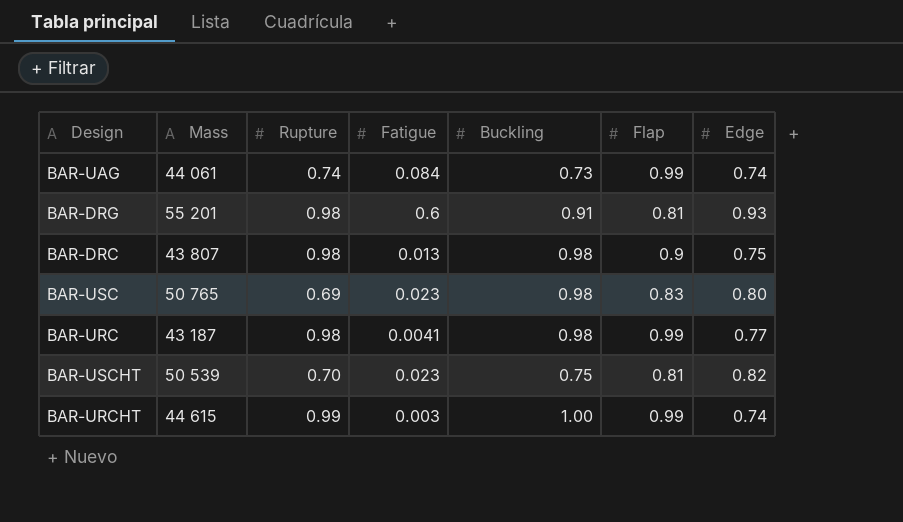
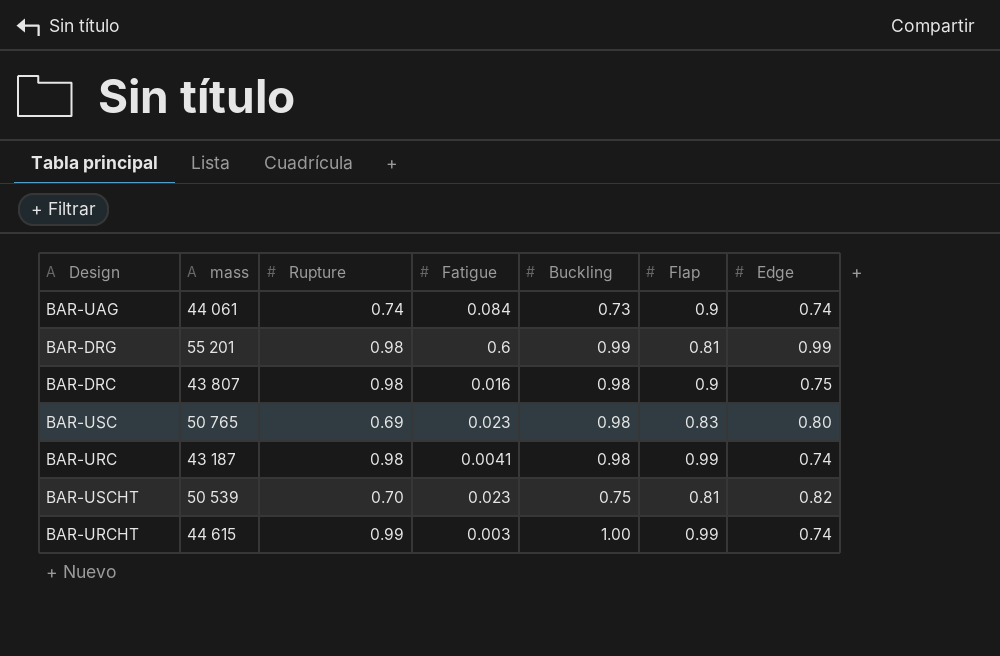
column name: Mass -> mass
BAR-UAG | Flap: 0.99 -> 0.9
BAR-DRG | Buckling: 0.91 -> 0.99
BAR-DRG | Edge: 0.93 -> 0.99
BAR-DRC | Fatigue: 0.013 -> 0.016
BAR-URC | Edge: 0.77 -> 0.74

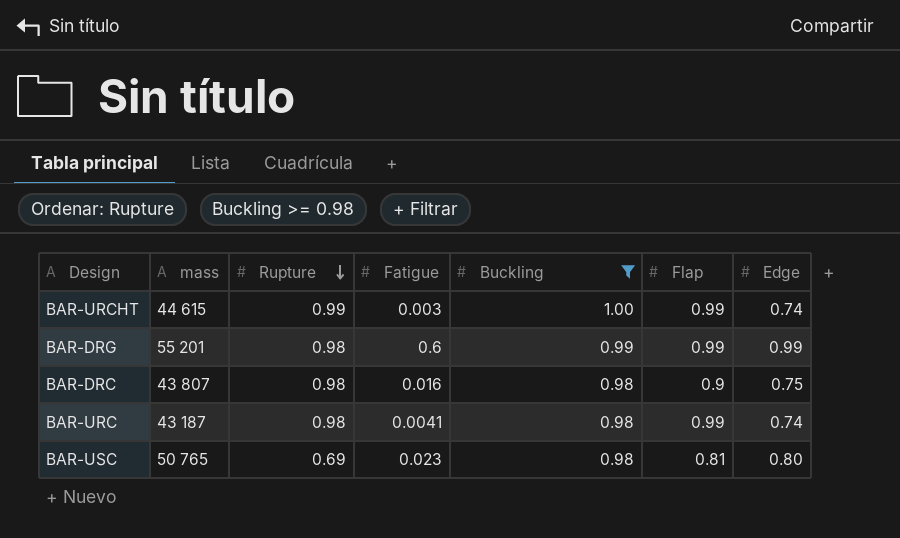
filter: none -> Buckling >= 0.98
row order: none -> Rupture descending
BAR-DRG | Flap: 0.81 -> 0.99
BAR-USC | Flap: 0.83 -> 0.81

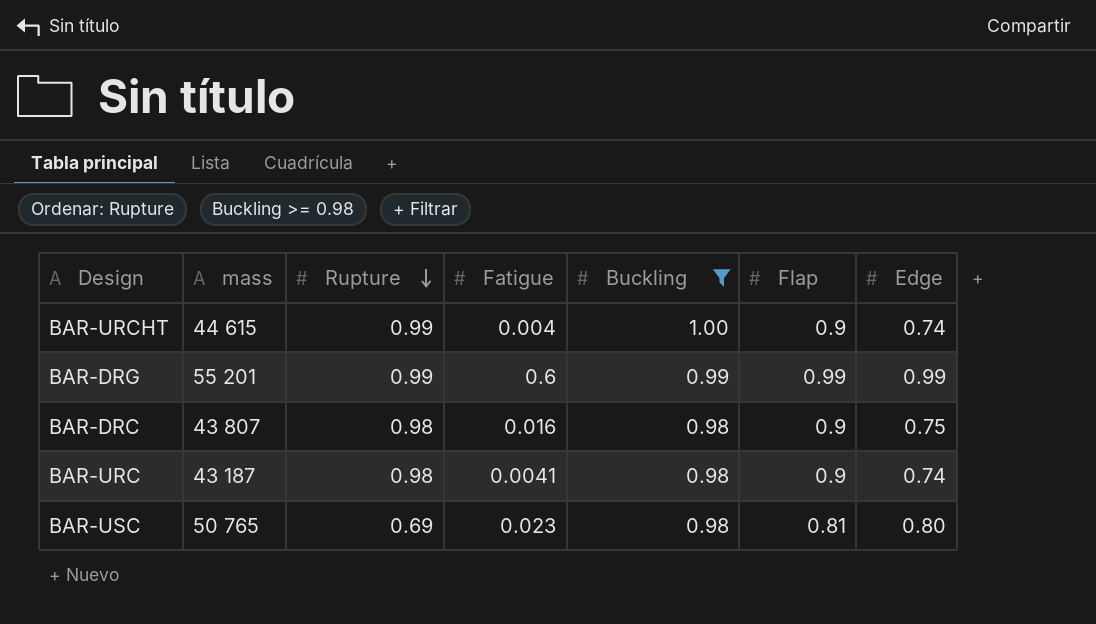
BAR-URCHT | Fatigue: 0.003 -> 0.004
BAR-URCHT | Flap: 0.99 -> 0.9
BAR-DRG | Rupture: 0.98 -> 0.99
BAR-URC | Flap: 0.99 -> 0.9

